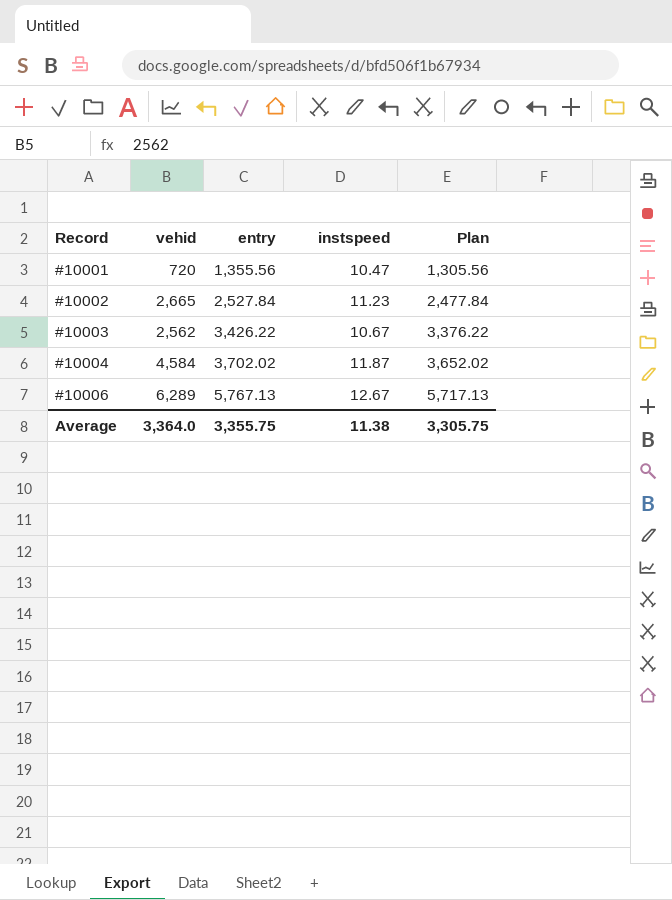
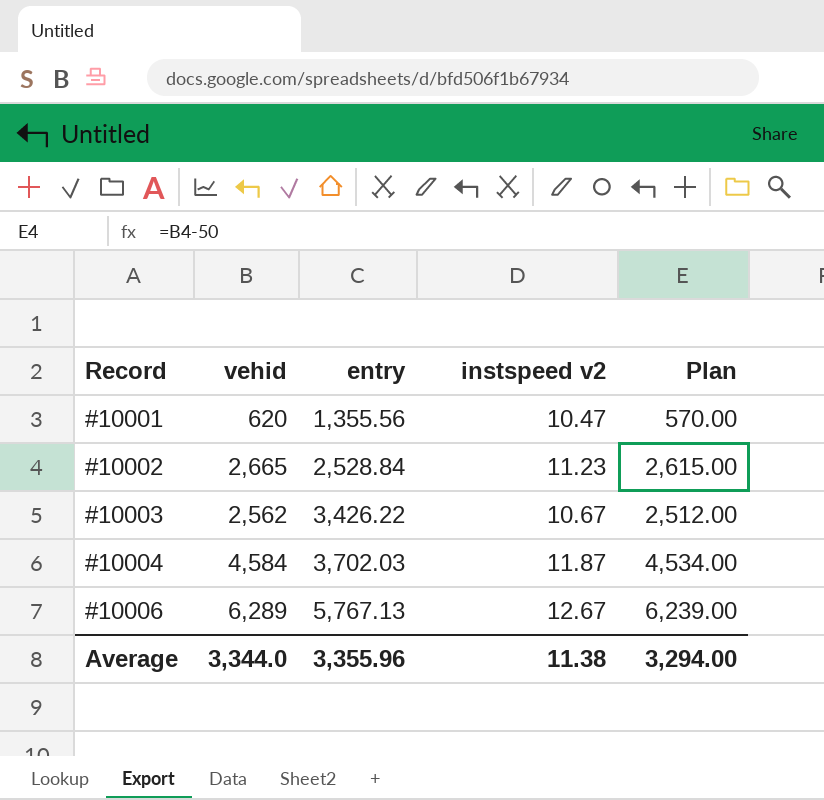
column name: instspeed -> instspeed v2
column Plan | formula: [entry] - 50 -> [vehid] - 50
#10001 | vehid: 720 -> 620
#10002 | entry: 2,527.84 -> 2,528.84
#10004 | entry: 3,702.02 -> 3,702.03
Average | vehid: 3,364.0 -> 3,344.0
Average | entry: 3,355.75 -> 3,355.96
Average | Plan: 3,305.75 -> 3,294.00

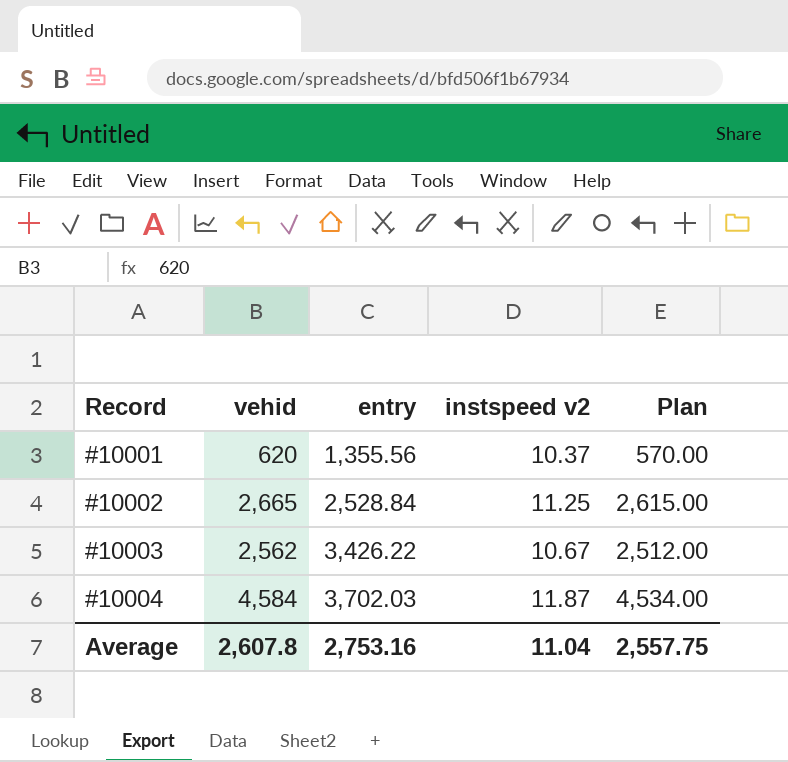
row #10006: 6,289 | 5,767.13 | 12.67 | 6,239.00 -> none
#10001 | instspeed v2: 10.47 -> 10.37
#10002 | instspeed v2: 11.23 -> 11.25
Average | vehid: 3,344.0 -> 2,607.8
Average | entry: 3,355.96 -> 2,753.16
Average | instspeed v2: 11.38 -> 11.04
Average | Plan: 3,294.00 -> 2,557.75

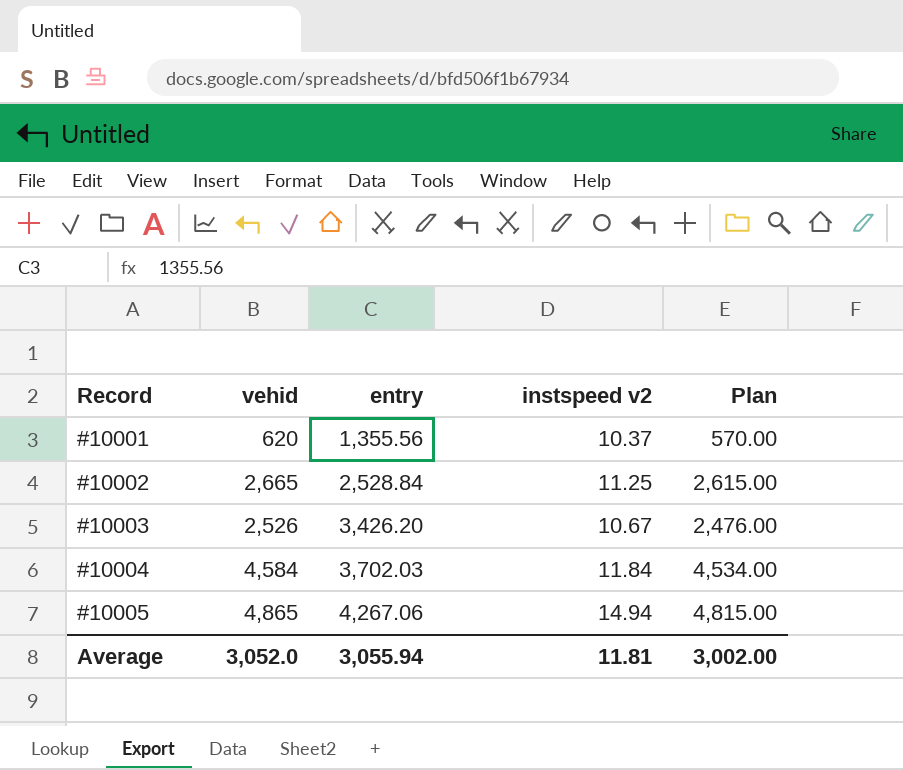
#10003 | vehid: 2,562 -> 2,526
#10003 | entry: 3,426.22 -> 3,426.20
#10003 | Plan: 2,512.00 -> 2,476.00
#10004 | instspeed v2: 11.87 -> 11.84
row #10005: none -> 4,865 | 4,267.06 | 14.94 | 4,815.00
Average | vehid: 2,607.8 -> 3,052.0
Average | entry: 2,753.16 -> 3,055.94
Average | instspeed v2: 11.04 -> 11.81
Average | Plan: 2,557.75 -> 3,002.00

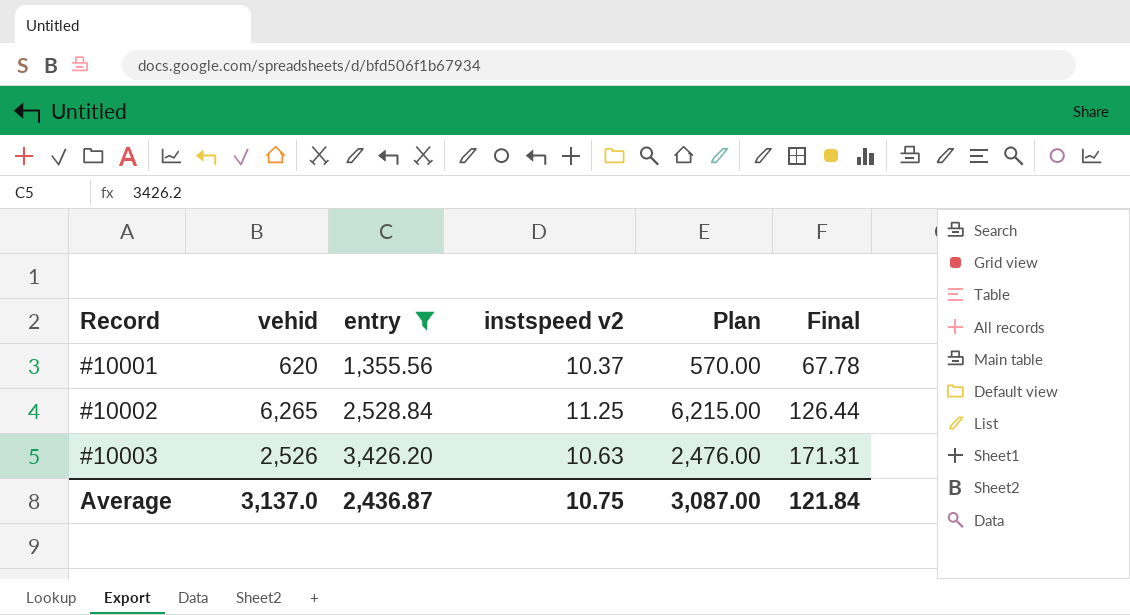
filter: none -> entry <= 3,426.20
column Final | formula: none -> [entry] * 0.05
#10002 | vehid: 2,665 -> 6,265
#10002 | Plan: 2,615.00 -> 6,215.00
#10003 | instspeed v2: 10.67 -> 10.63
Average | vehid: 3,052.0 -> 3,137.0
Average | entry: 3,055.94 -> 2,436.87
Average | instspeed v2: 11.81 -> 10.75
Average | Plan: 3,002.00 -> 3,087.00

